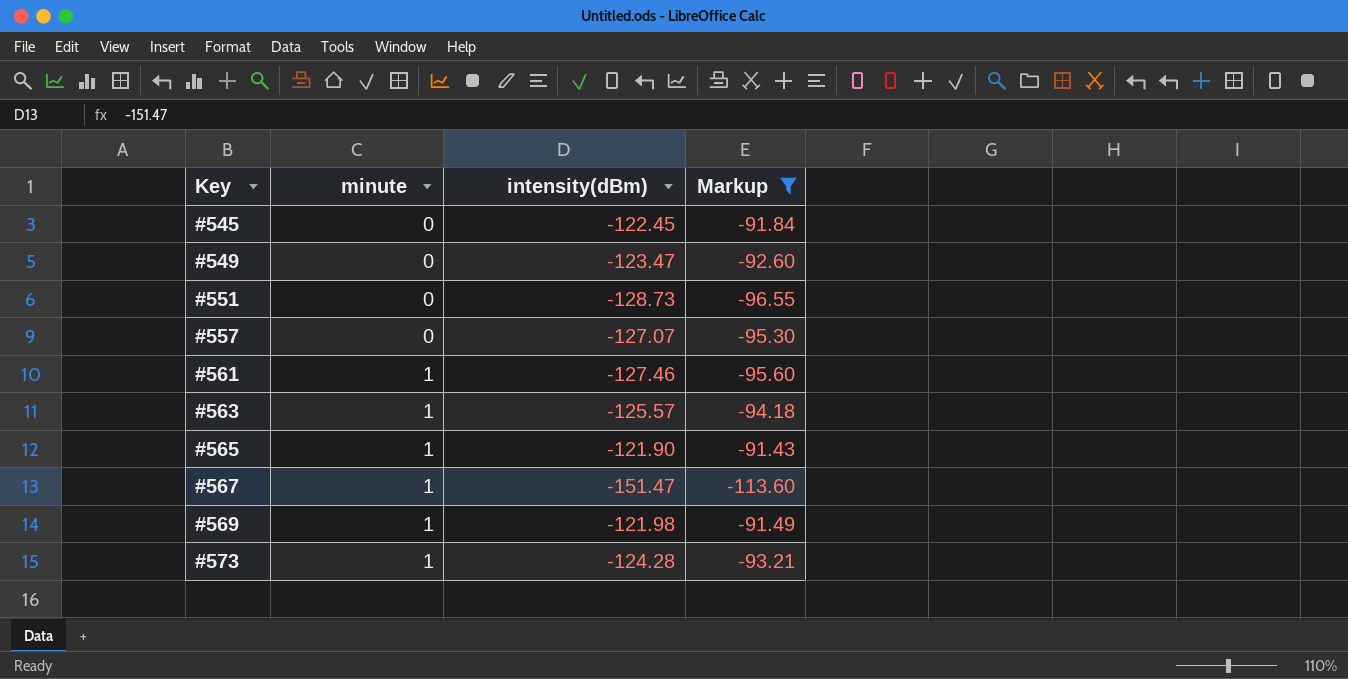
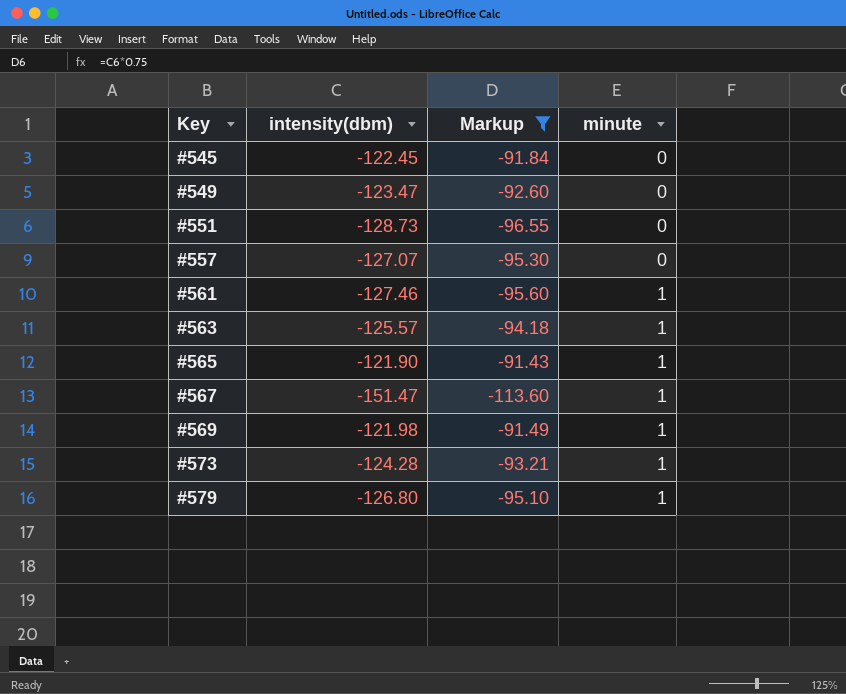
column name: intensity(dBm) -> intensity(dbm)
column minute | position: 2 -> 4
row #579: none -> -126.80 | -95.10 | 1

